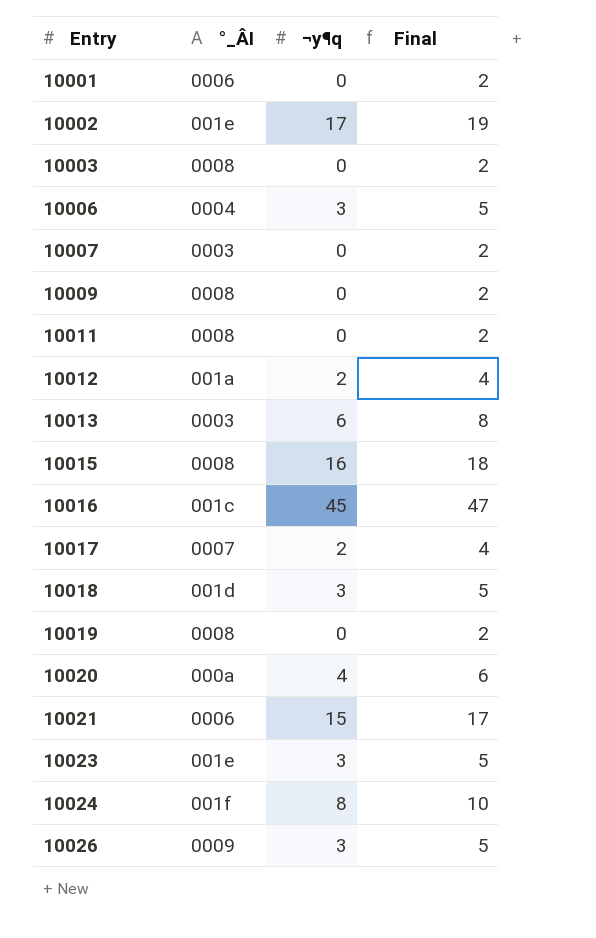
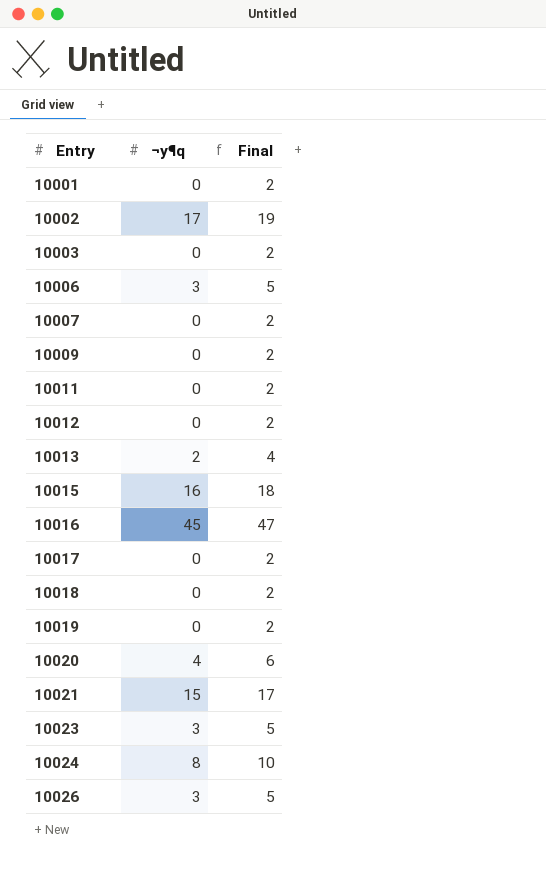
column °_ÂI | position: 2 -> none
10012 | ¬y¶q: 2 -> 0
10012 | Final: 4 -> 2
10013 | ¬y¶q: 6 -> 2
10013 | Final: 8 -> 4
10017 | ¬y¶q: 2 -> 0
10017 | Final: 4 -> 2
10018 | ¬y¶q: 3 -> 0
10018 | Final: 5 -> 2

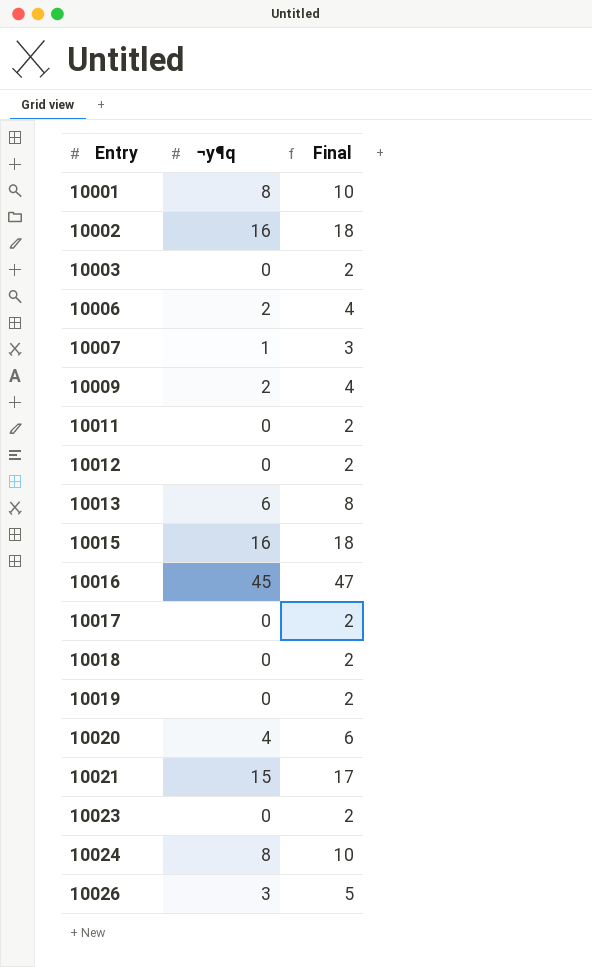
10001 | ¬y¶q: 0 -> 8
10001 | Final: 2 -> 10
10002 | ¬y¶q: 17 -> 16
10002 | Final: 19 -> 18
10006 | ¬y¶q: 3 -> 2
10006 | Final: 5 -> 4
10007 | ¬y¶q: 0 -> 1
10007 | Final: 2 -> 3
10009 | ¬y¶q: 0 -> 2
10009 | Final: 2 -> 4
10013 | ¬y¶q: 2 -> 6
10013 | Final: 4 -> 8
10023 | ¬y¶q: 3 -> 0
10023 | Final: 5 -> 2

